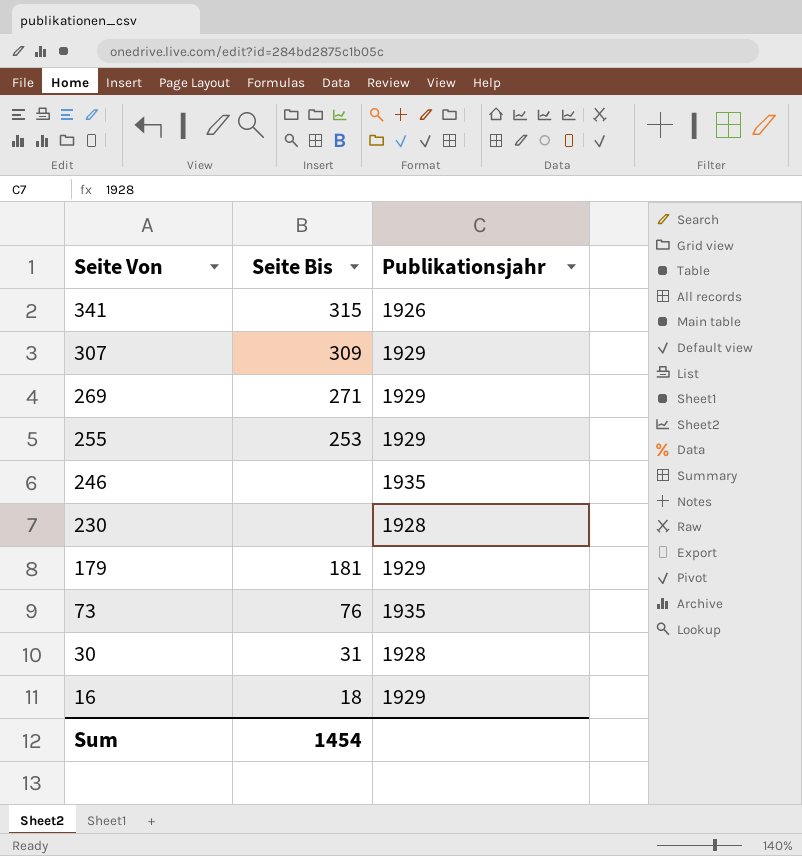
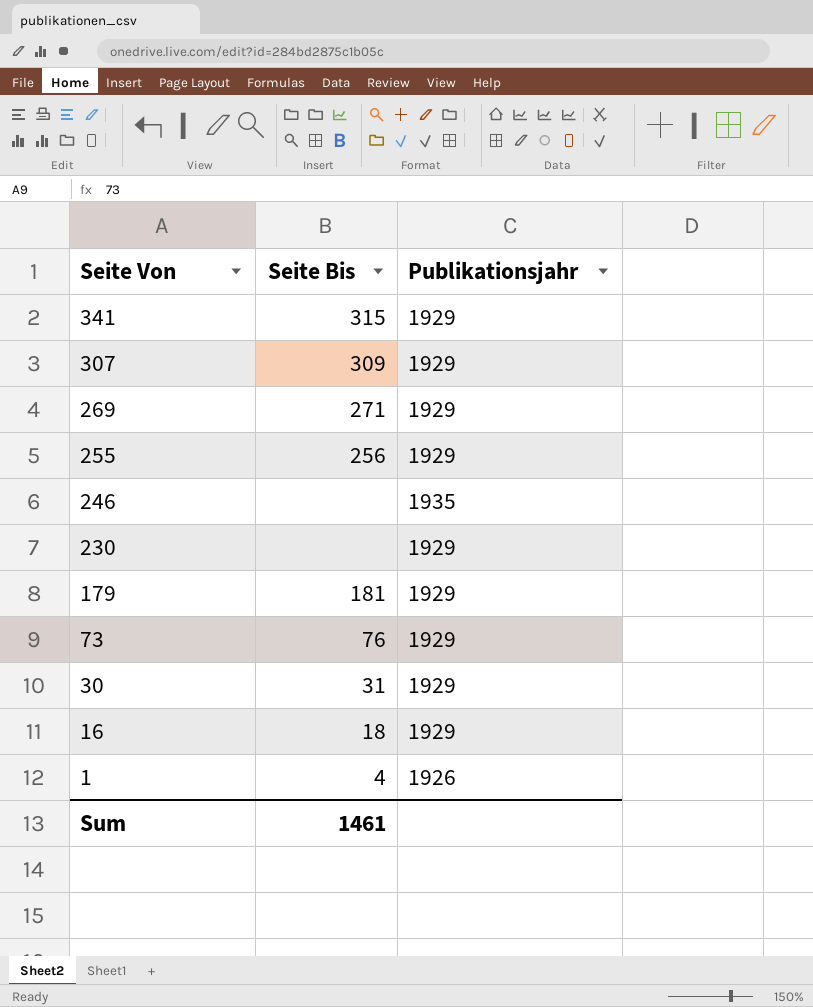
341 | Publikationsjahr: 1926 -> 1929
255 | Seite Bis: 253 -> 256
230 | Publikationsjahr: 1928 -> 1929
73 | Publikationsjahr: 1935 -> 1929
30 | Publikationsjahr: 1928 -> 1929
row 1: none -> 4 | 1926
Sum | Seite Bis: 1454 -> 1461

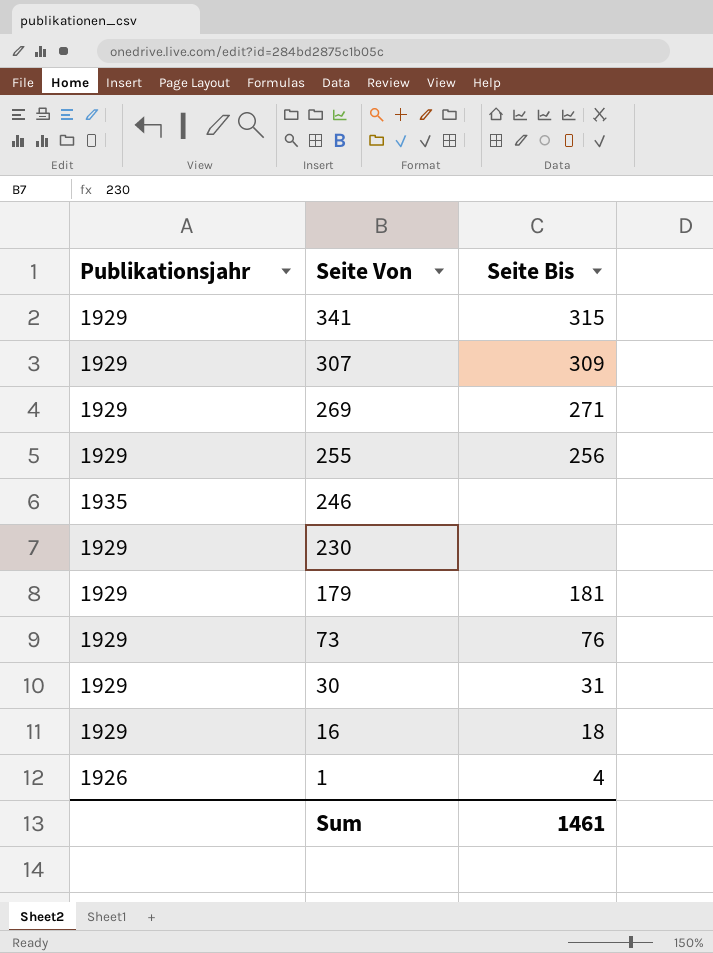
column Publikationsjahr | position: 3 -> 1

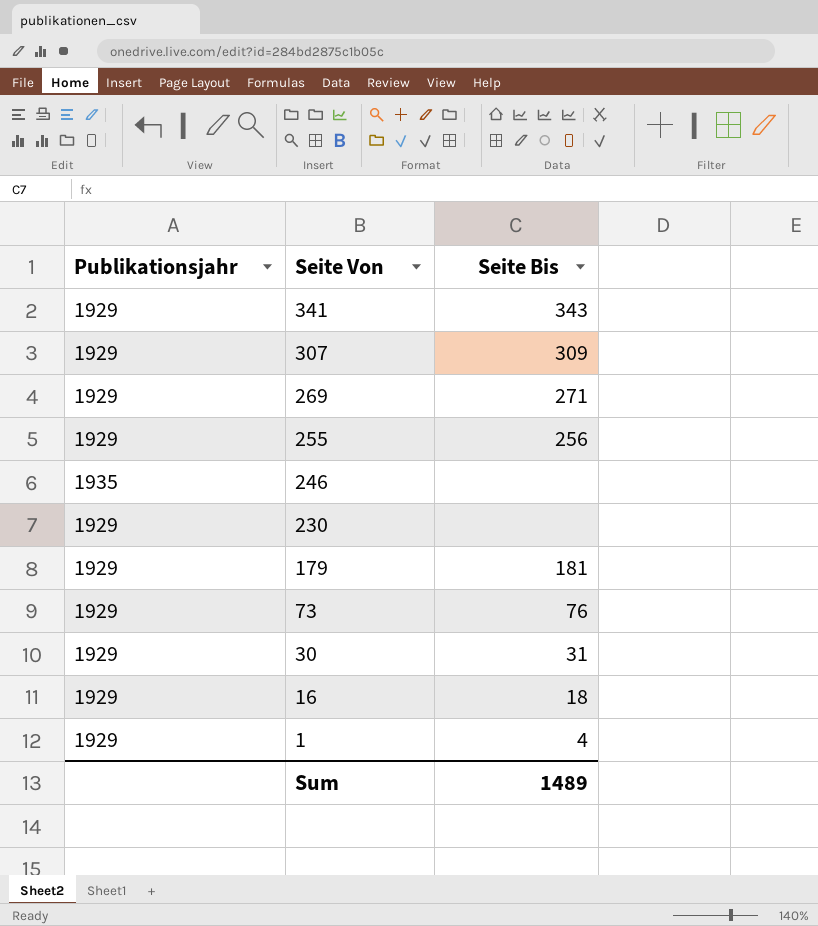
341 | Seite Bis: 315 -> 343
1 | Publikationsjahr: 1926 -> 1929
Sum | Seite Bis: 1461 -> 1489

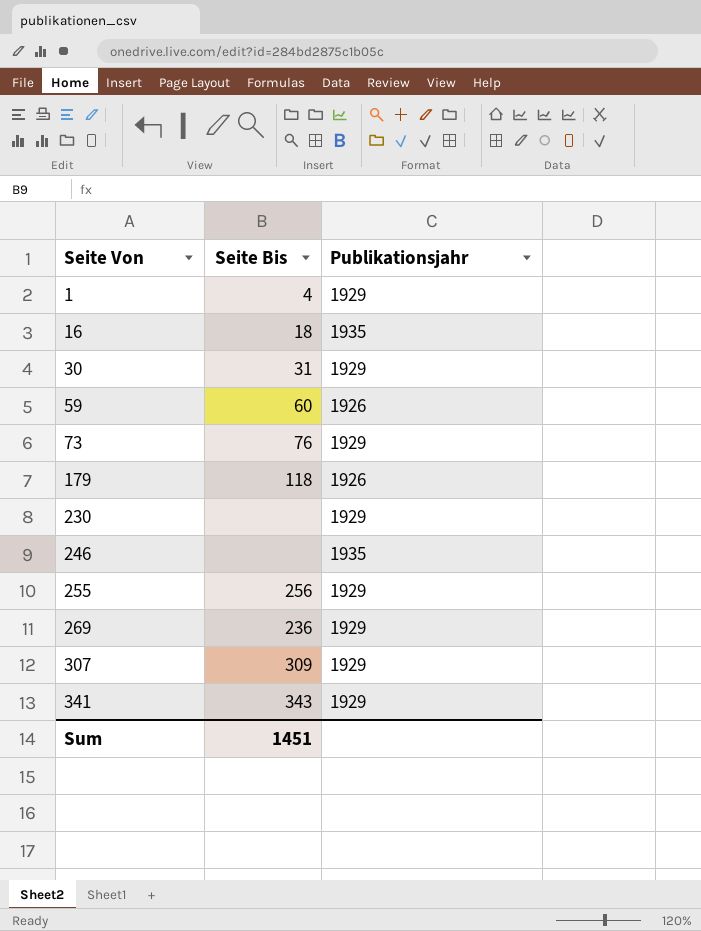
row order: Seite Von descending -> Seite Von ascending
column Publikationsjahr | position: 1 -> 3
16 | Publikationsjahr: 1929 -> 1935
row 59: none -> 60 | 1926
179 | Seite Bis: 181 -> 118
179 | Publikationsjahr: 1929 -> 1926
269 | Seite Bis: 271 -> 236
Sum | Seite Bis: 1489 -> 1451

